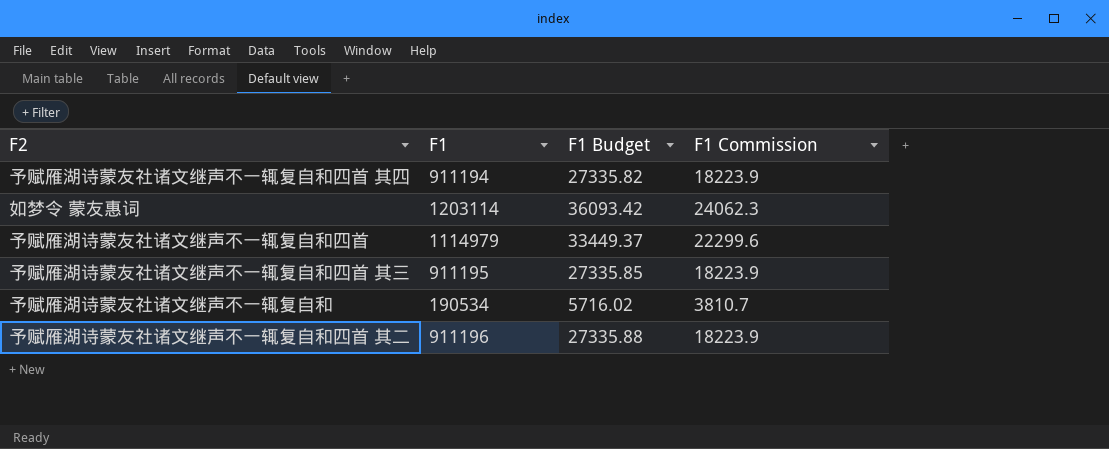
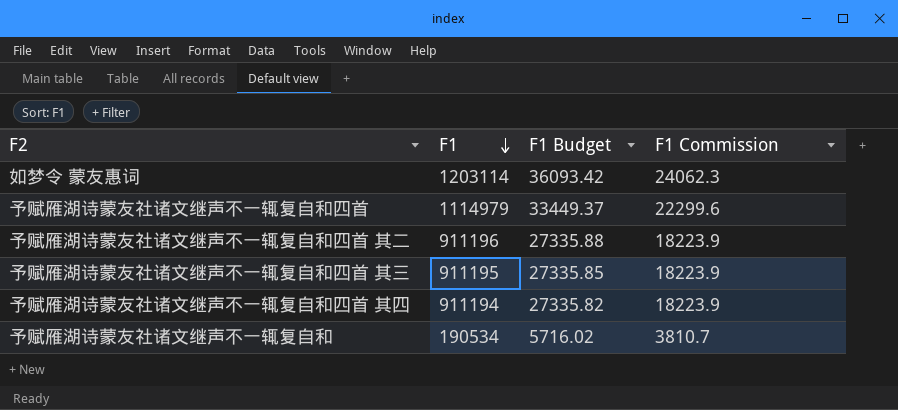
row order: none -> F1 descending

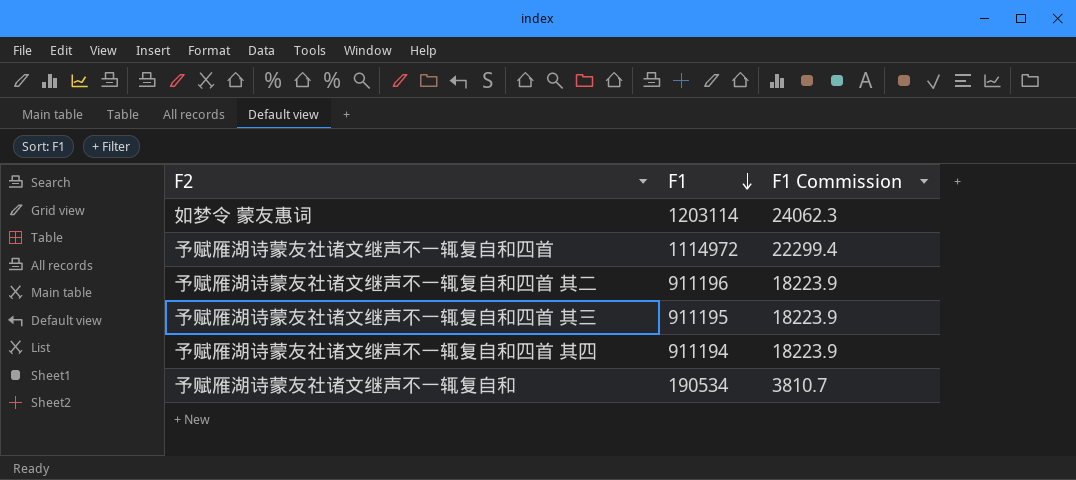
column F1 Budget | formula: [F1] * 0.03 -> none
予赋雁湖诗蒙友社诸文继声不一辄复自和四首 | F1: 1114979 -> 1114972
予赋雁湖诗蒙友社诸文继声不一辄复自和四首 | F1 Commission: 22299.6 -> 22299.4

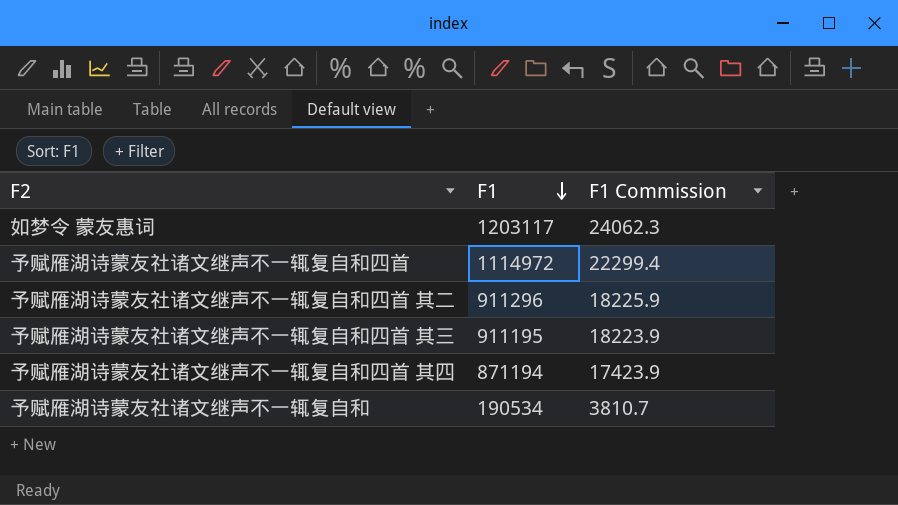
如梦令 蒙友惠词 | F1: 1203114 -> 1203117
予赋雁湖诗蒙友社诸文继声不一辄复自和四首 其二 | F1: 911196 -> 911296
予赋雁湖诗蒙友社诸文继声不一辄复自和四首 其二 | F1 Commission: 18223.9 -> 18225.9
予赋雁湖诗蒙友社诸文继声不一辄复自和四首 其四 | F1: 911194 -> 871194
予赋雁湖诗蒙友社诸文继声不一辄复自和四首 其四 | F1 Commission: 18223.9 -> 17423.9

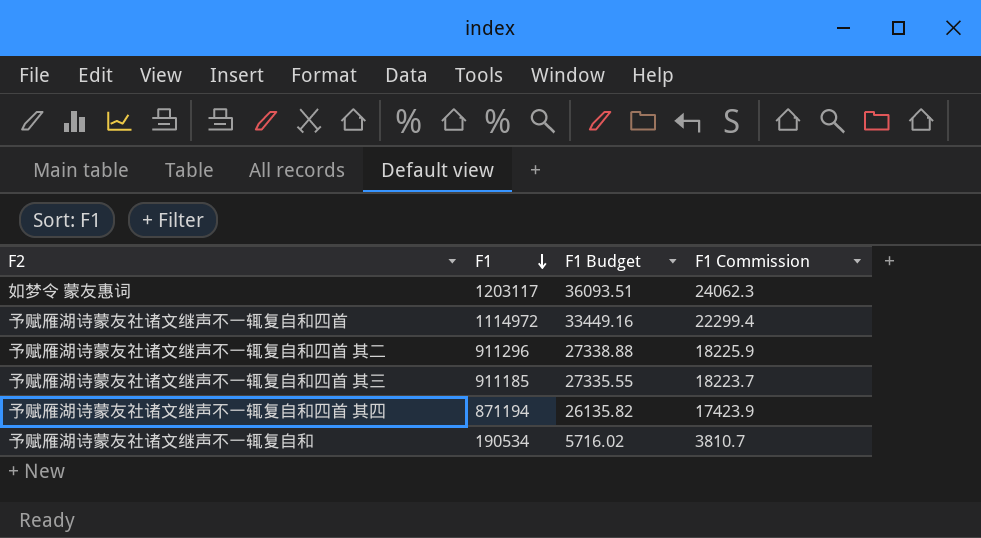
column F1 Budget | formula: none -> [F1] * 0.03
予赋雁湖诗蒙友社诸文继声不一辄复自和四首 其三 | F1: 911195 -> 911185
予赋雁湖诗蒙友社诸文继声不一辄复自和四首 其三 | F1 Commission: 18223.9 -> 18223.7

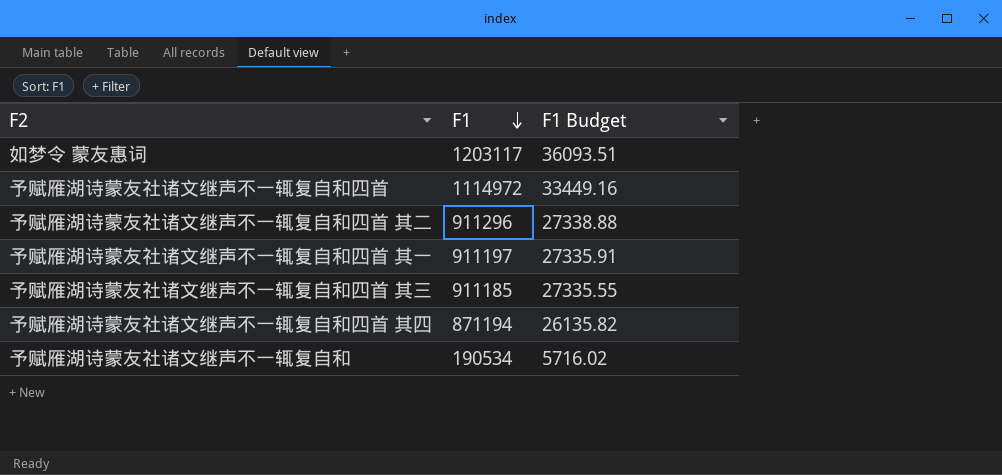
column F1 Commission | formula: [F1] * 0.02 -> none
row 予赋雁湖诗蒙友社诸文继声不一辄复自和四首 其一: none -> 911197 | 27335.91

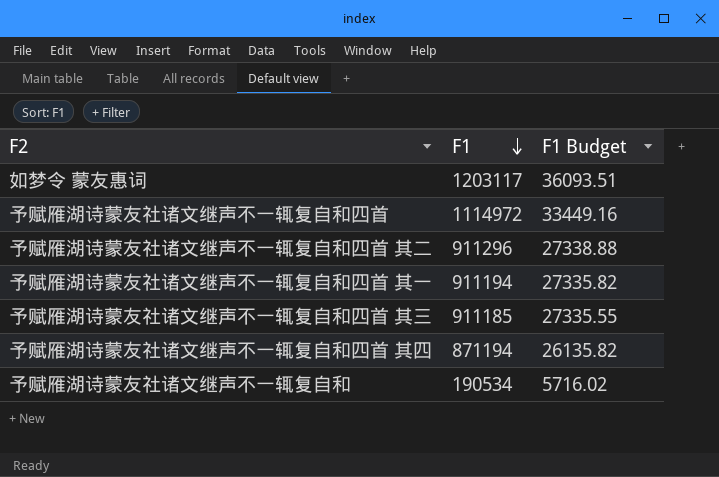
予赋雁湖诗蒙友社诸文继声不一辄复自和四首 其一 | F1: 911197 -> 911194
予赋雁湖诗蒙友社诸文继声不一辄复自和四首 其一 | F1 Budget: 27335.91 -> 27335.82

